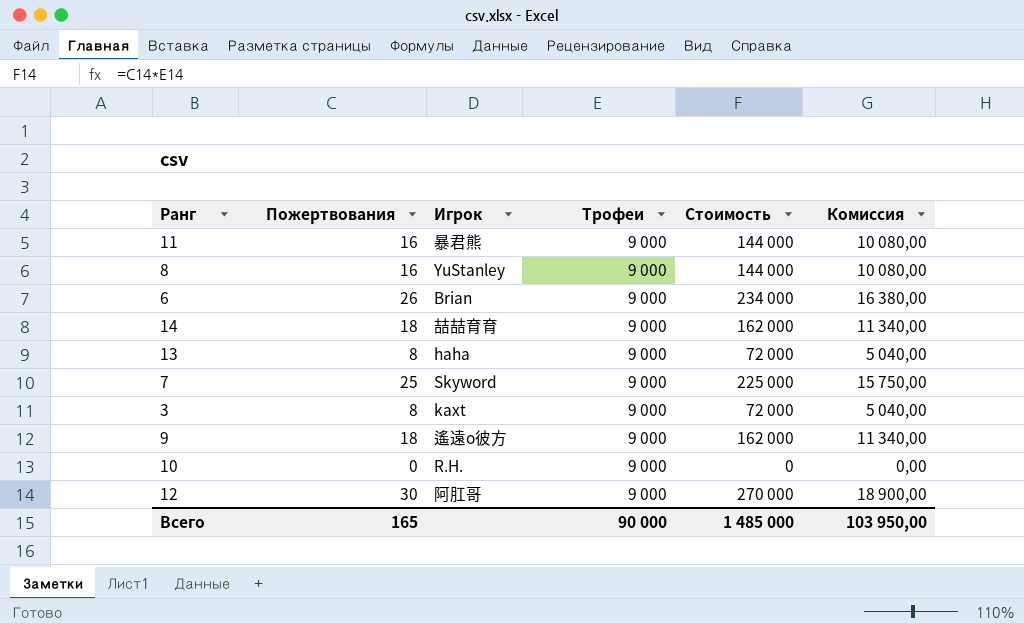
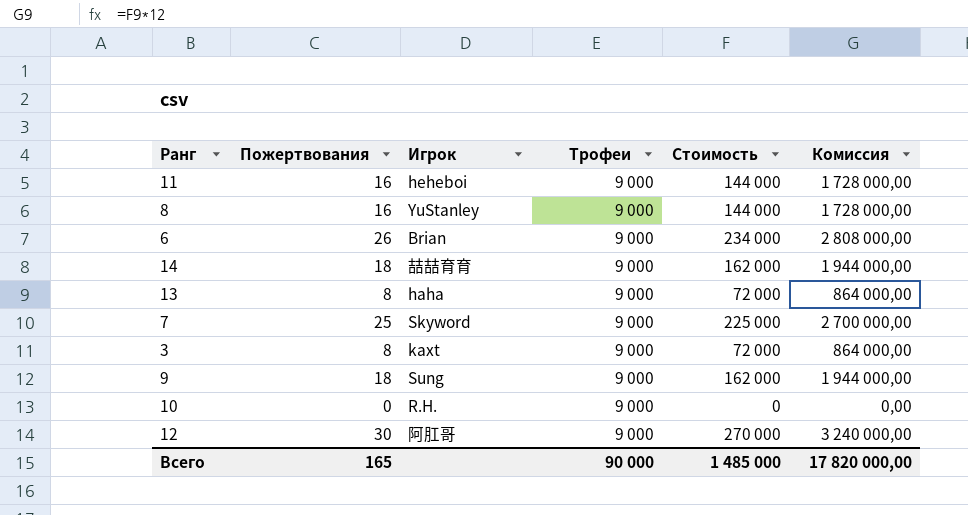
column Комиссия | formula: [Стоимость] * 0,07 -> [Стоимость] * 12
11 | Игрок: 暴君熊 -> heheboi
9 | Игрок: 遙遠o彼方 -> Sung
Всего | Комиссия: 103 950,00 -> 17 820 000,00

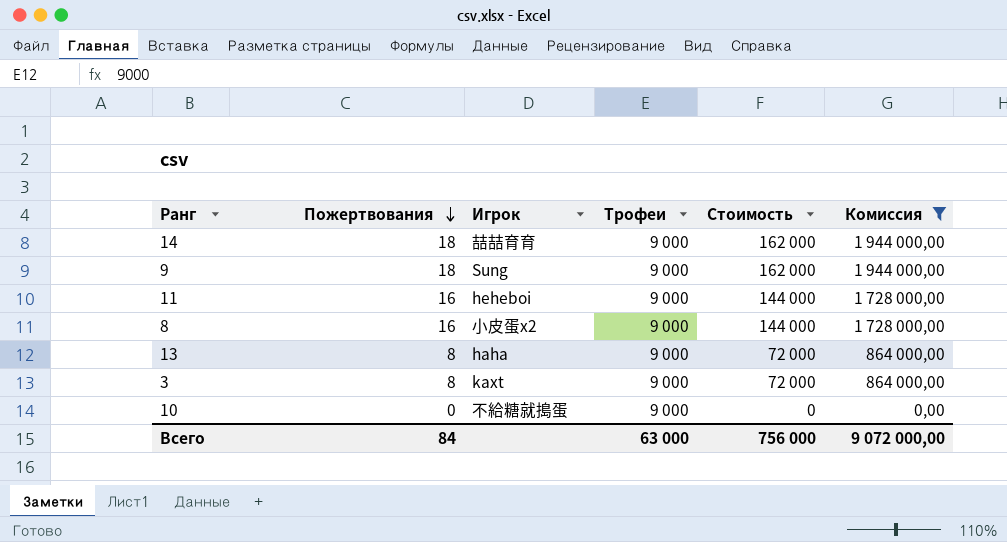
filter: none -> Комиссия <= 1 944 000,00
row order: none -> Пожертвования descending
8 | Игрок: YuStanley -> 小皮蛋x2
10 | Игрок: R.H. -> 不給糖就搗蛋
Всего | Пожертвования: 165 -> 84
Всего | Трофеи: 90 000 -> 63 000
Всего | Стоимость: 1 485 000 -> 756 000
Всего | Комиссия: 17 820 000,00 -> 9 072 000,00

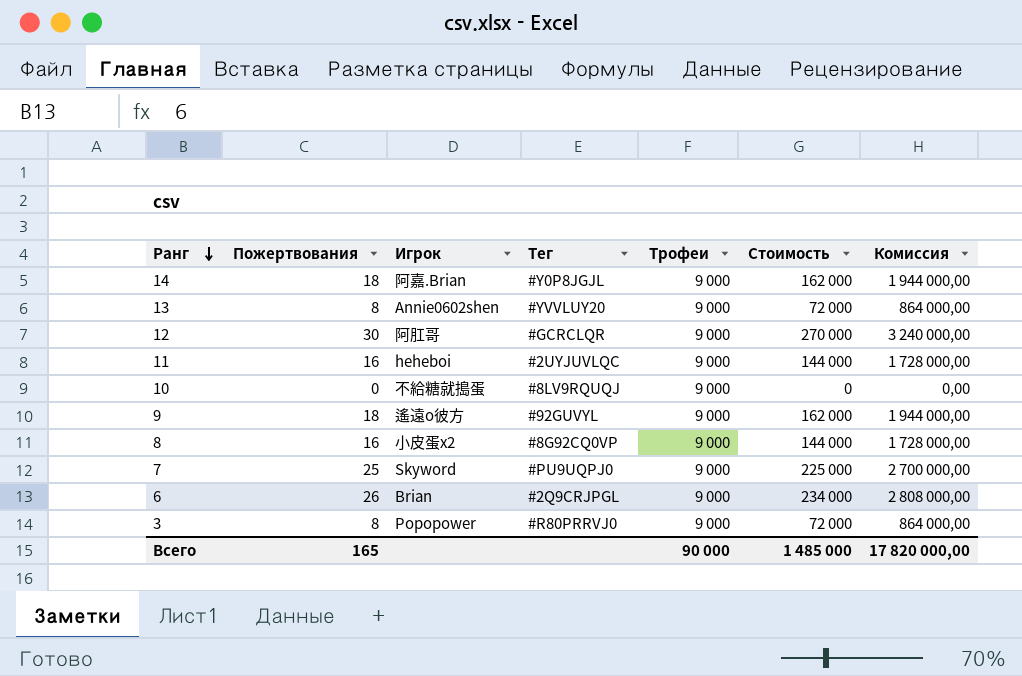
filter: Комиссия <= 1 944 000,00 -> none
row order: Пожертвования descending -> Ранг descending
column Тег | position: none -> 4
14 | Игрок: 喆喆育育 -> 阿嘉.Brian
13 | Игрок: haha -> Annie0602shen
9 | Игрок: Sung -> 遙遠o彼方
3 | Игрок: kaxt -> Popopower
Всего | Пожертвования: 84 -> 165
Всего | Трофеи: 63 000 -> 90 000
Всего | Стоимость: 756 000 -> 1 485 000
Всего | Комиссия: 9 072 000,00 -> 17 820 000,00

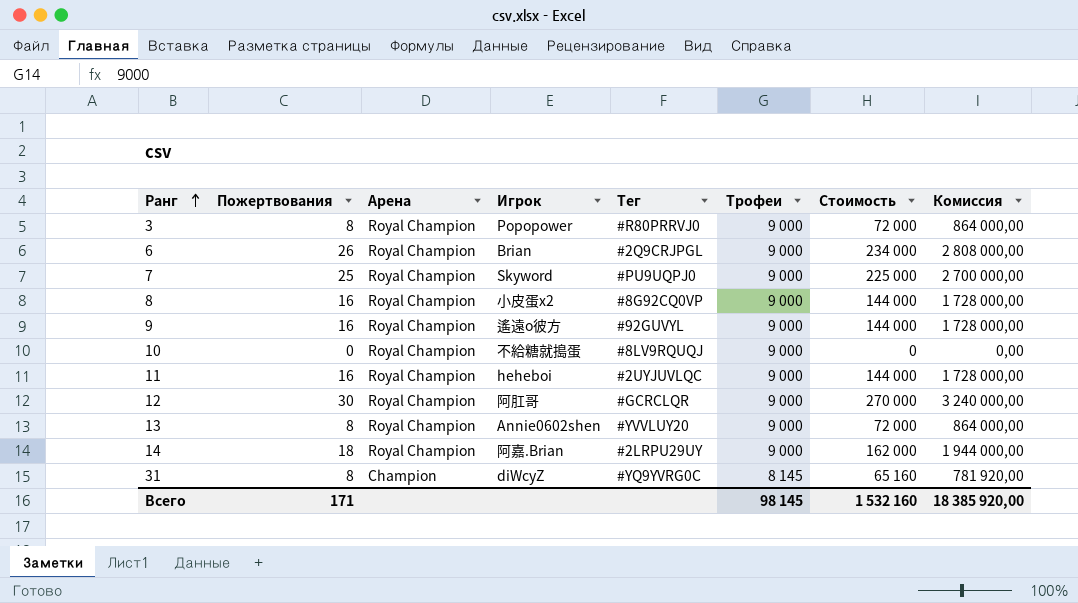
row order: Ранг descending -> Ранг ascending
column Арена | position: none -> 3
9 | Пожертвования: 18 -> 16
9 | Стоимость: 162 000 -> 144 000
9 | Комиссия: 1 944 000,00 -> 1 728 000,00
14 | Тег: #Y0P8JGJL -> #2LRPU29UY
row 31: none -> 8 | Champion | diWcyZ | #YQ9YVRG0C | 8 145 | 65 160 | 781 920,00
Всего | Пожертвования: 165 -> 171
Всего | Трофеи: 90 000 -> 98 145
Всего | Стоимость: 1 485 000 -> 1 532 160
Всего | Комиссия: 17 820 000,00 -> 18 385 920,00

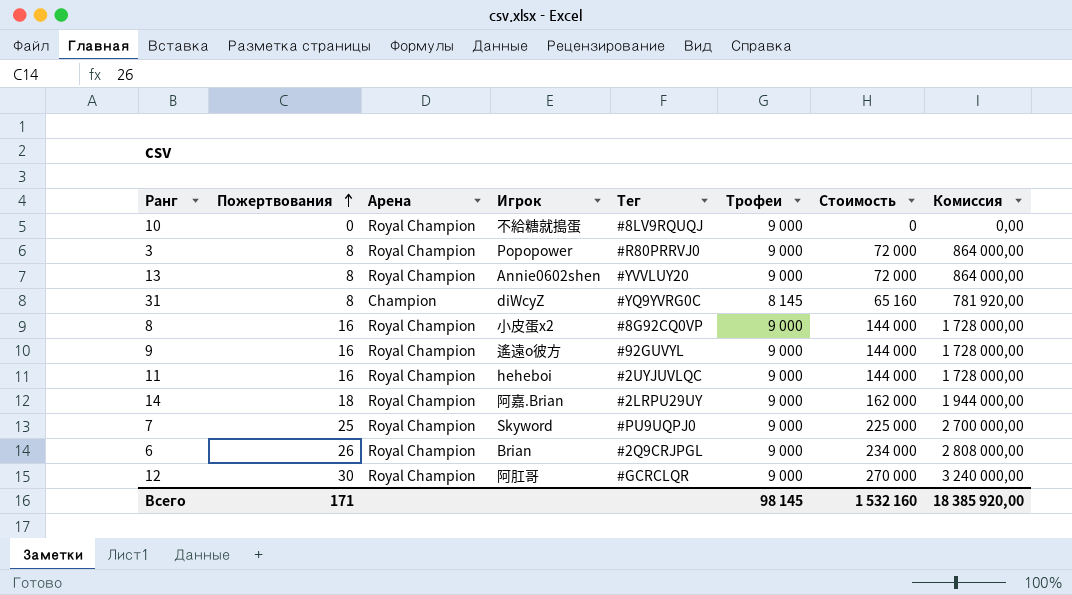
row order: Ранг ascending -> Пожертвования ascending

